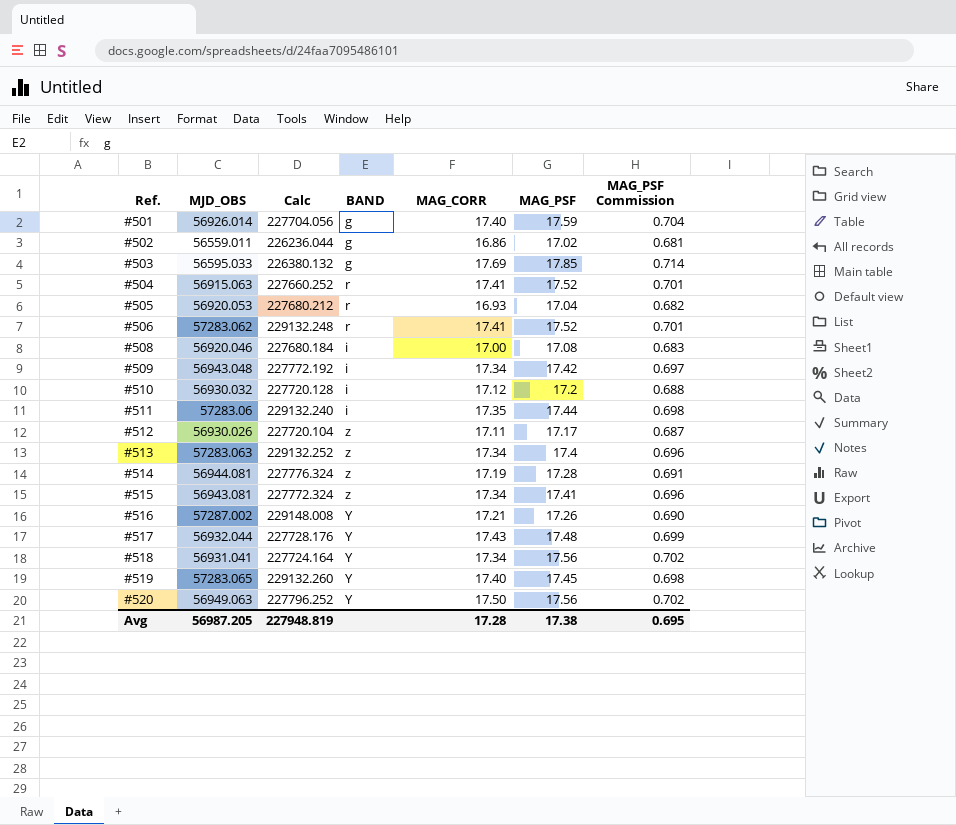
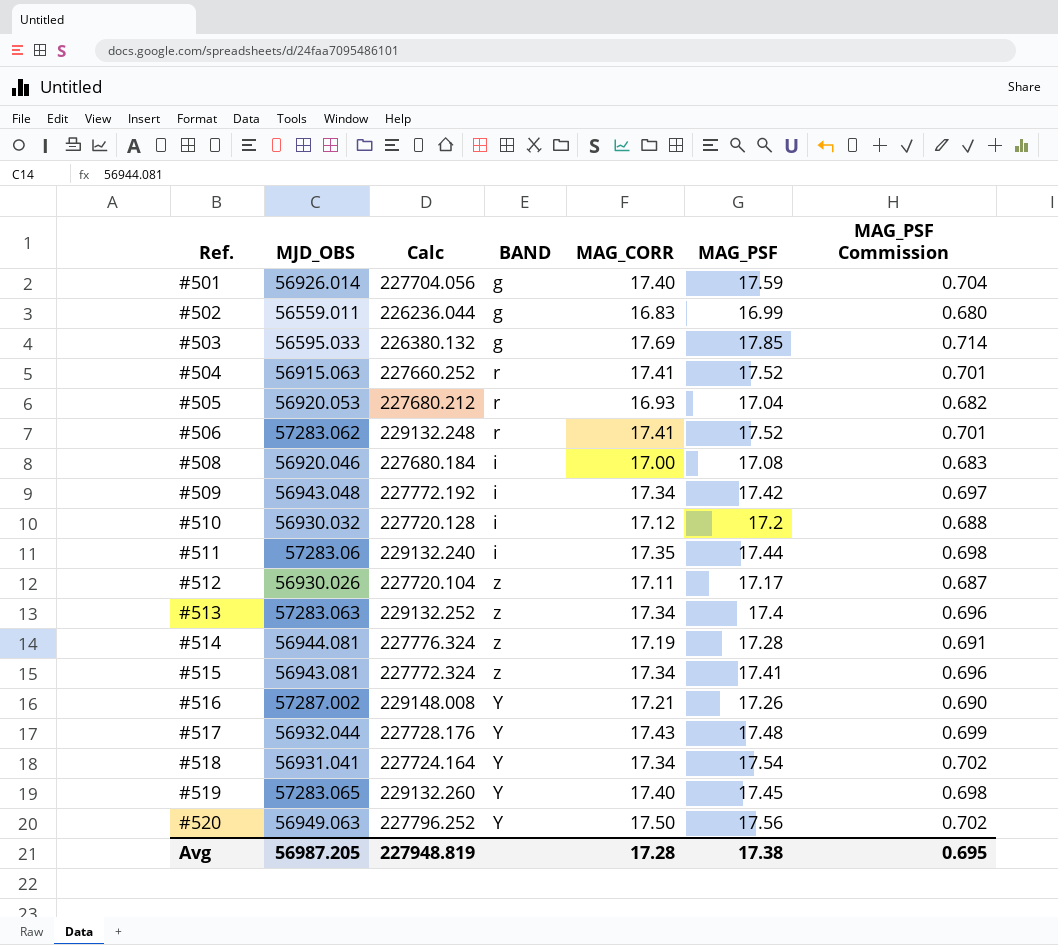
#502 | MAG_CORR: 16.86 -> 16.83
#502 | MAG_PSF: 17.02 -> 16.99
#502 | MAG_PSF Commission: 0.681 -> 0.680
#518 | MAG_PSF: 17.56 -> 17.54

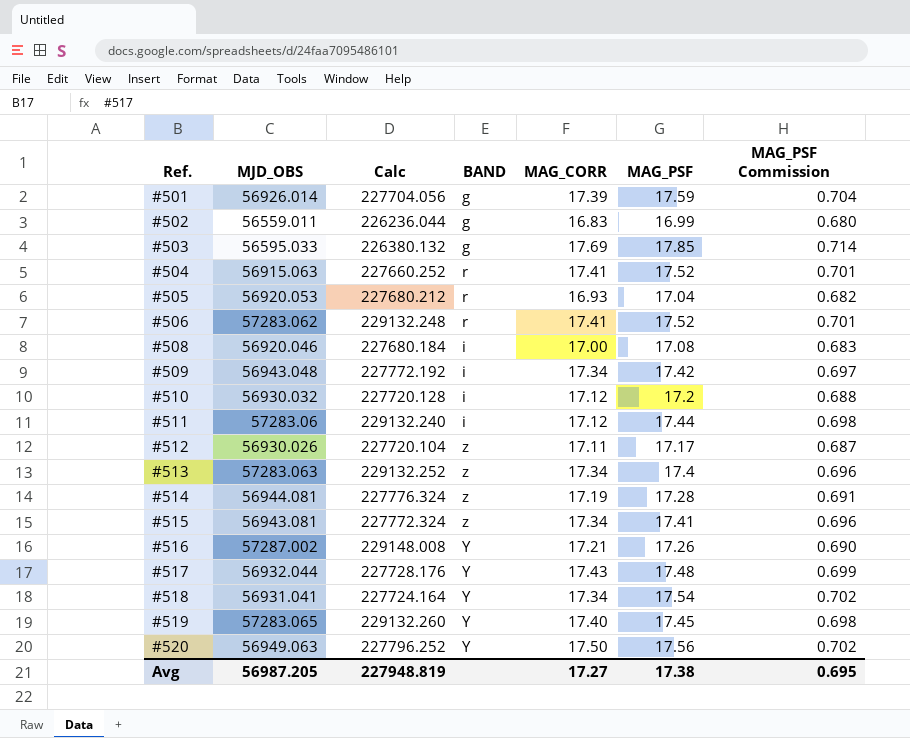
#501 | MAG_CORR: 17.40 -> 17.39
#511 | MAG_CORR: 17.35 -> 17.12
Avg | MAG_CORR: 17.28 -> 17.27

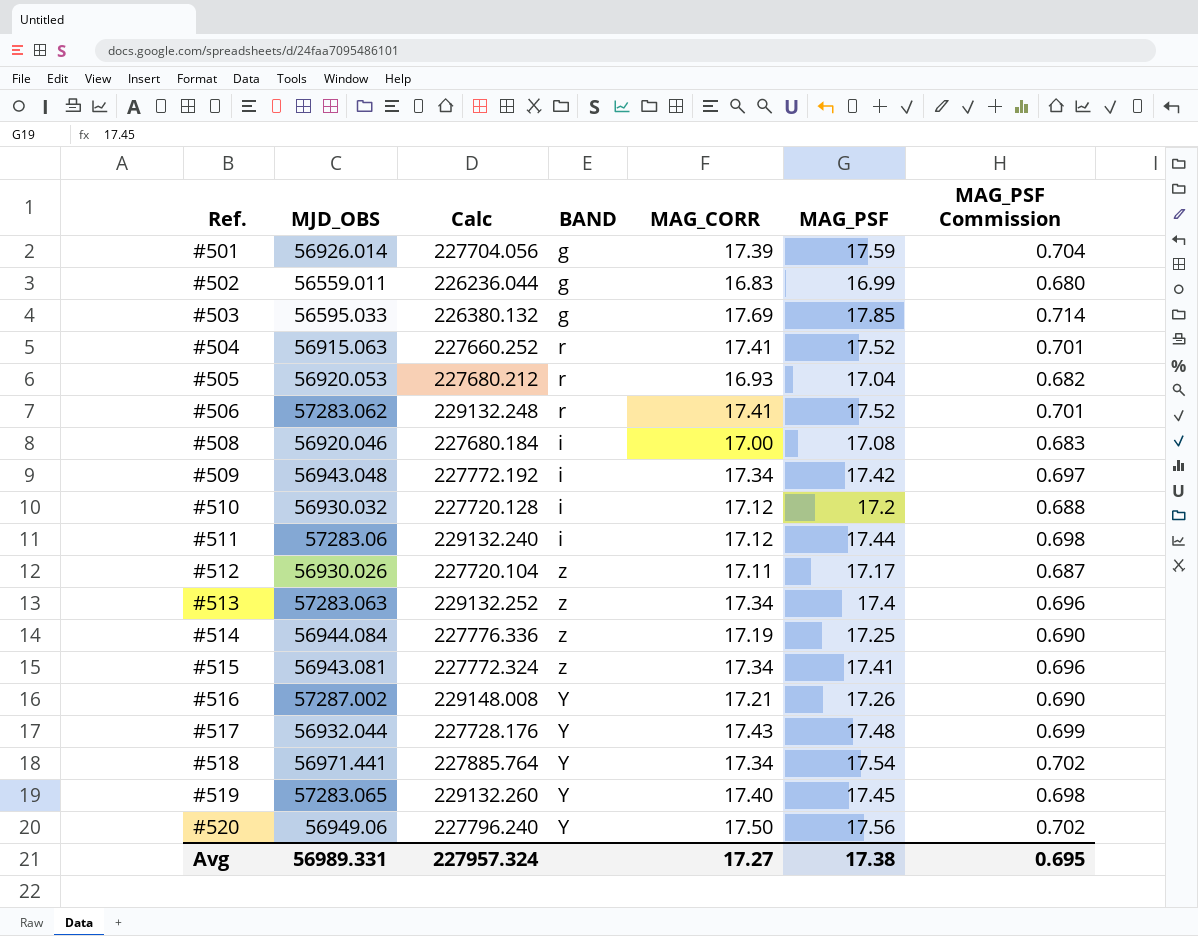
#514 | MJD_OBS: 56944.081 -> 56944.084
#514 | Calc: 227776.324 -> 227776.336
#514 | MAG_PSF: 17.28 -> 17.25
#514 | MAG_PSF Commission: 0.691 -> 0.690
#518 | MJD_OBS: 56931.041 -> 56971.441
#518 | Calc: 227724.164 -> 227885.764
#520 | MJD_OBS: 56949.063 -> 56949.06
#520 | Calc: 227796.252 -> 227796.240
Avg | MJD_OBS: 56987.205 -> 56989.331
Avg | Calc: 227948.819 -> 227957.324

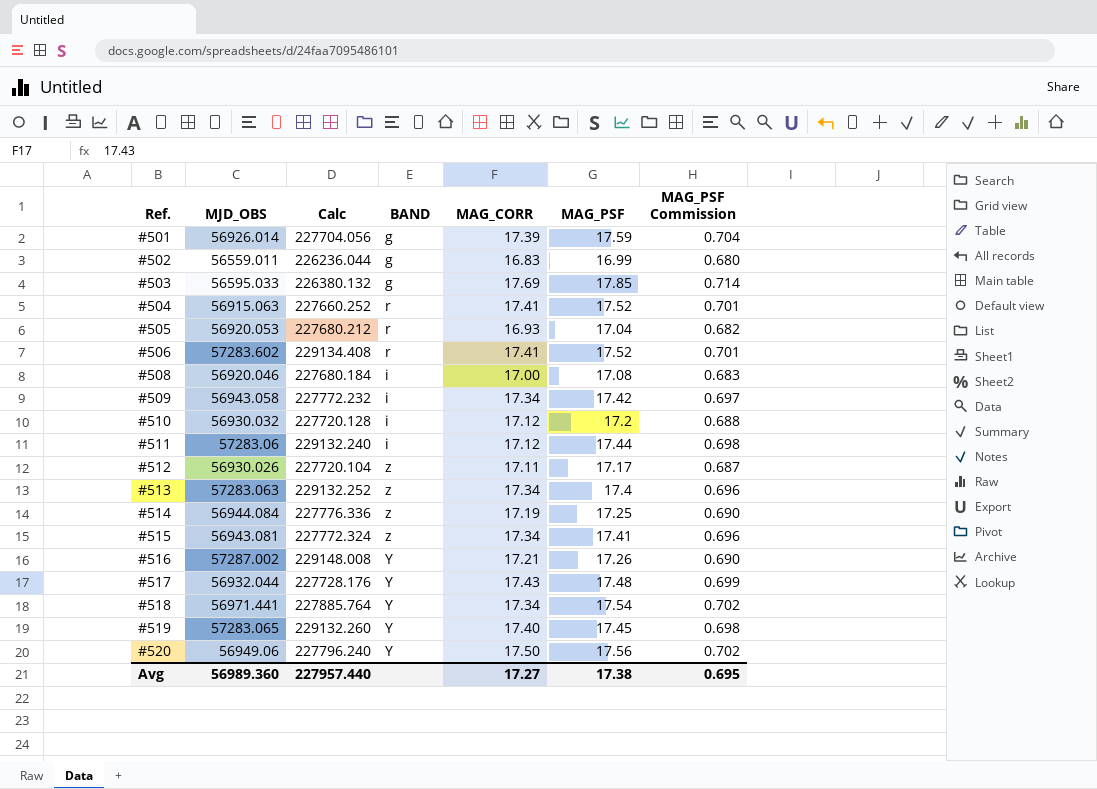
#506 | MJD_OBS: 57283.062 -> 57283.602
#506 | Calc: 229132.248 -> 229134.408
#509 | MJD_OBS: 56943.048 -> 56943.058
#509 | Calc: 227772.192 -> 227772.232
Avg | MJD_OBS: 56989.331 -> 56989.360
Avg | Calc: 227957.324 -> 227957.440

